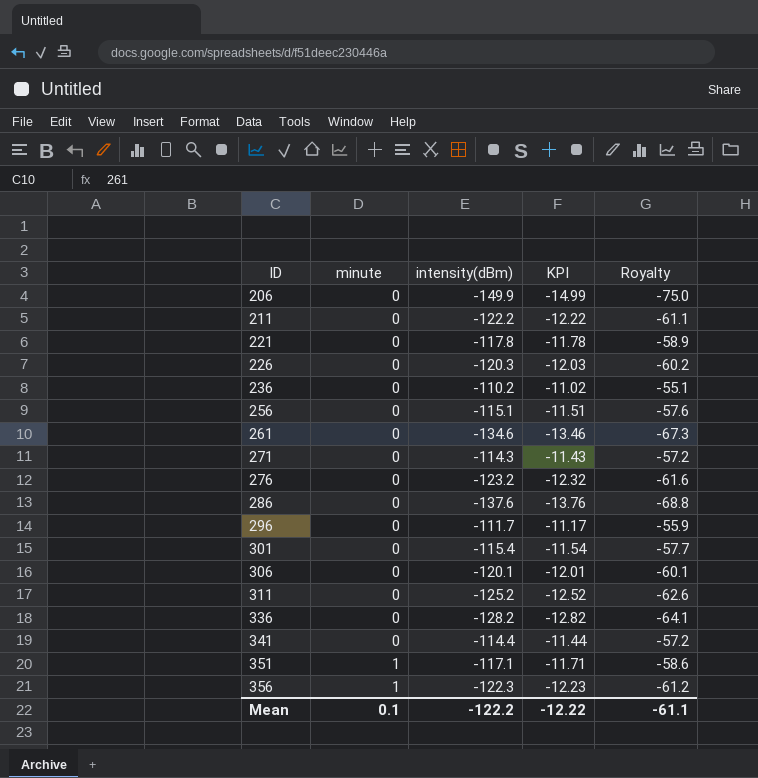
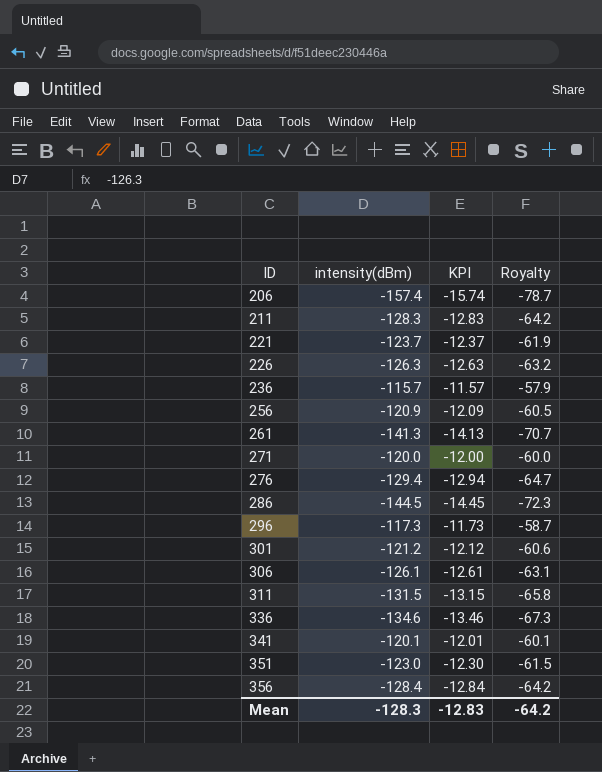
column minute | position: 2 -> none
206 | intensity(dBm): -149.9 -> -157.4
206 | KPI: -14.99 -> -15.74
206 | Royalty: -75.0 -> -78.7
211 | intensity(dBm): -122.2 -> -128.3
211 | KPI: -12.22 -> -12.83
211 | Royalty: -61.1 -> -64.2
221 | intensity(dBm): -117.8 -> -123.7
221 | KPI: -11.78 -> -12.37
221 | Royalty: -58.9 -> -61.9
226 | intensity(dBm): -120.3 -> -126.3
226 | KPI: -12.03 -> -12.63
226 | Royalty: -60.2 -> -63.2
236 | intensity(dBm): -110.2 -> -115.7
236 | KPI: -11.02 -> -11.57
236 | Royalty: -55.1 -> -57.9
256 | intensity(dBm): -115.1 -> -120.9
256 | KPI: -11.51 -> -12.09
256 | Royalty: -57.6 -> -60.5
261 | intensity(dBm): -134.6 -> -141.3
261 | KPI: -13.46 -> -14.13
261 | Royalty: -67.3 -> -70.7
271 | intensity(dBm): -114.3 -> -120.0
271 | KPI: -11.43 -> -12.00
271 | Royalty: -57.2 -> -60.0
276 | intensity(dBm): -123.2 -> -129.4
276 | KPI: -12.32 -> -12.94
276 | Royalty: -61.6 -> -64.7
286 | intensity(dBm): -137.6 -> -144.5
286 | KPI: -13.76 -> -14.45
286 | Royalty: -68.8 -> -72.3
296 | intensity(dBm): -111.7 -> -117.3
296 | KPI: -11.17 -> -11.73
296 | Royalty: -55.9 -> -58.7
301 | intensity(dBm): -115.4 -> -121.2
301 | KPI: -11.54 -> -12.12
301 | Royalty: -57.7 -> -60.6
306 | intensity(dBm): -120.1 -> -126.1
306 | KPI: -12.01 -> -12.61
306 | Royalty: -60.1 -> -63.1
311 | intensity(dBm): -125.2 -> -131.5
311 | KPI: -12.52 -> -13.15
311 | Royalty: -62.6 -> -65.8
336 | intensity(dBm): -128.2 -> -134.6
336 | KPI: -12.82 -> -13.46
336 | Royalty: -64.1 -> -67.3
341 | intensity(dBm): -114.4 -> -120.1
341 | KPI: -11.44 -> -12.01
341 | Royalty: -57.2 -> -60.1
351 | intensity(dBm): -117.1 -> -123.0
351 | KPI: -11.71 -> -12.30
351 | Royalty: -58.6 -> -61.5
356 | intensity(dBm): -122.3 -> -128.4
356 | KPI: -12.23 -> -12.84
356 | Royalty: -61.2 -> -64.2
Mean | intensity(dBm): -122.2 -> -128.3
Mean | KPI: -12.22 -> -12.83
Mean | Royalty: -61.1 -> -64.2

